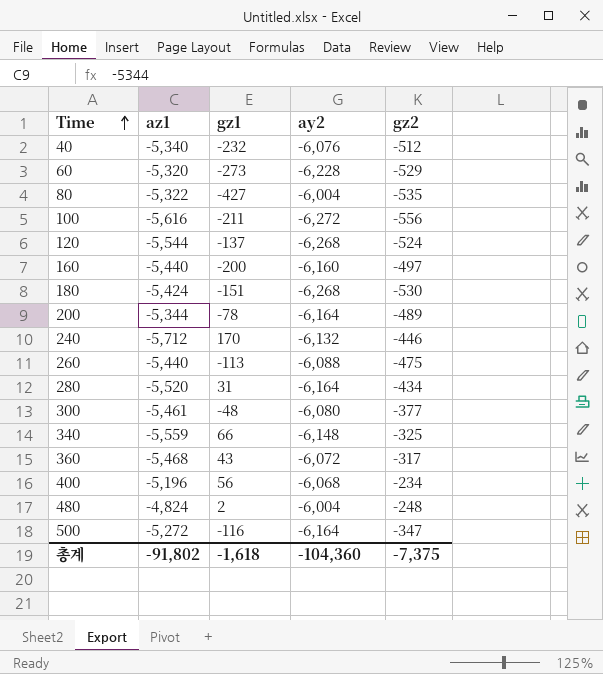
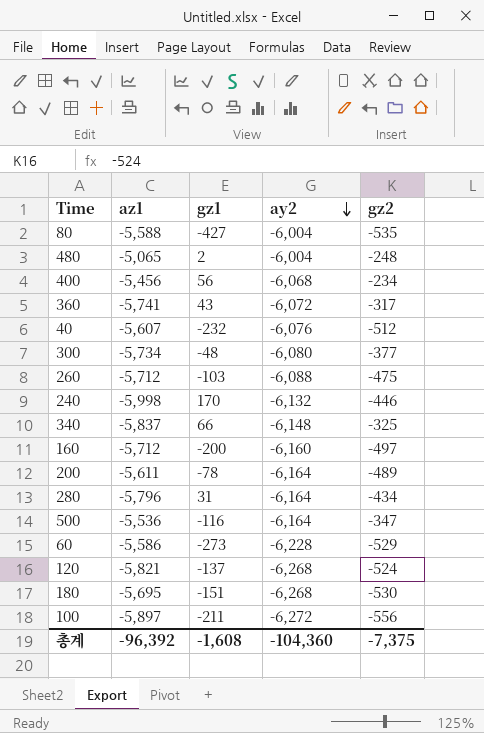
row order: Time ascending -> ay2 descending
80 | az1: -5,322 -> -5,588
480 | az1: -4,824 -> -5,065
400 | az1: -5,196 -> -5,456
360 | az1: -5,468 -> -5,741
40 | az1: -5,340 -> -5,607
300 | az1: -5,461 -> -5,734
260 | az1: -5,440 -> -5,712
260 | gz1: -113 -> -103
240 | az1: -5,712 -> -5,998
340 | az1: -5,559 -> -5,837
160 | az1: -5,440 -> -5,712
200 | az1: -5,344 -> -5,611
280 | az1: -5,520 -> -5,796
500 | az1: -5,272 -> -5,536
60 | az1: -5,320 -> -5,586
120 | az1: -5,544 -> -5,821
180 | az1: -5,424 -> -5,695
100 | az1: -5,616 -> -5,897
총계 | az1: -91,802 -> -96,392
총계 | gz1: -1,618 -> -1,608

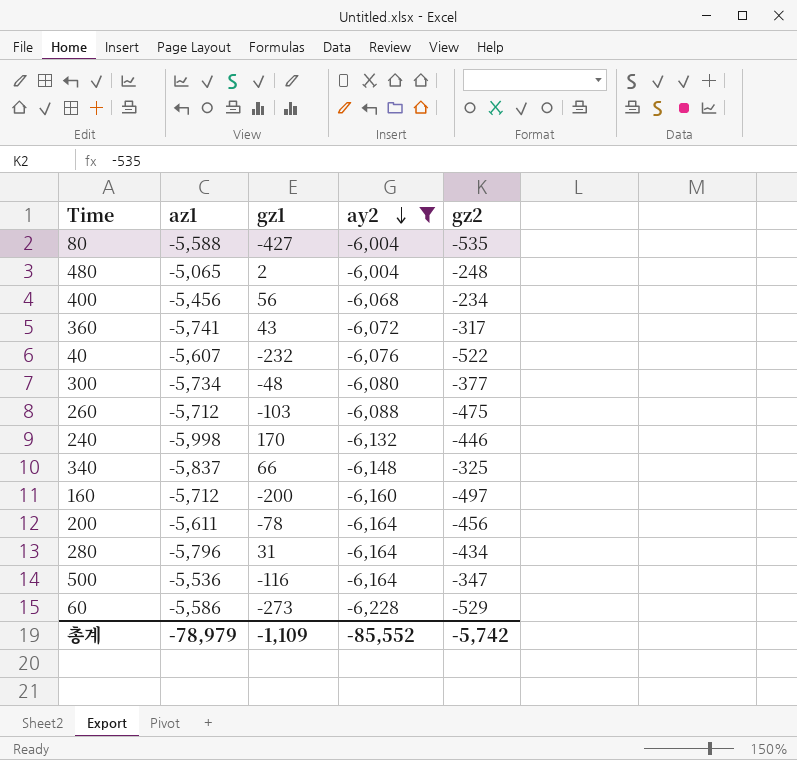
filter: none -> ay2 >= -6,228
40 | gz2: -512 -> -522
200 | gz2: -489 -> -456
총계 | az1: -96,392 -> -78,979
총계 | gz1: -1,608 -> -1,109
총계 | ay2: -104,360 -> -85,552
총계 | gz2: -7,375 -> -5,742

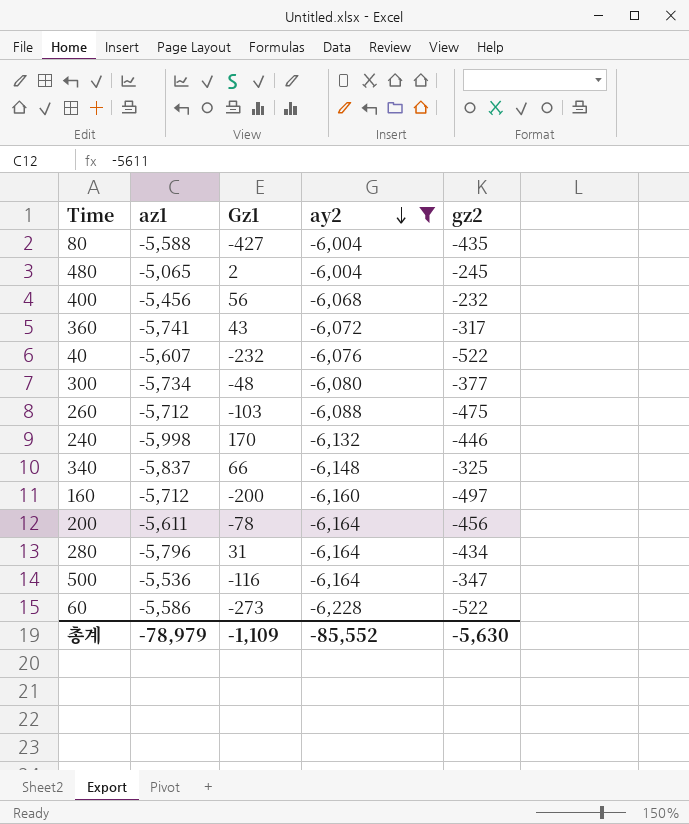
column name: gz1 -> Gz1
80 | gz2: -535 -> -435
480 | gz2: -248 -> -245
400 | gz2: -234 -> -232
60 | gz2: -529 -> -522
총계 | gz2: -5,742 -> -5,630

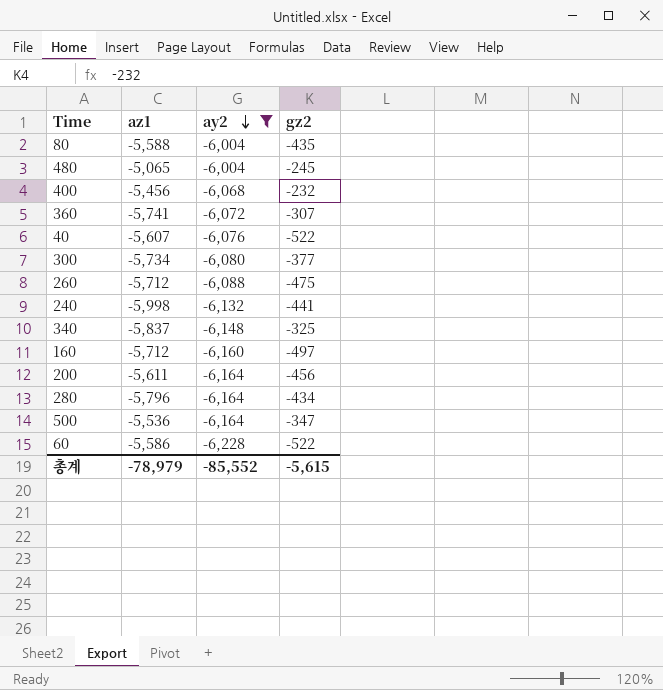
column Gz1 | position: 3 -> none
360 | gz2: -317 -> -307
240 | gz2: -446 -> -441
총계 | gz2: -5,630 -> -5,615

